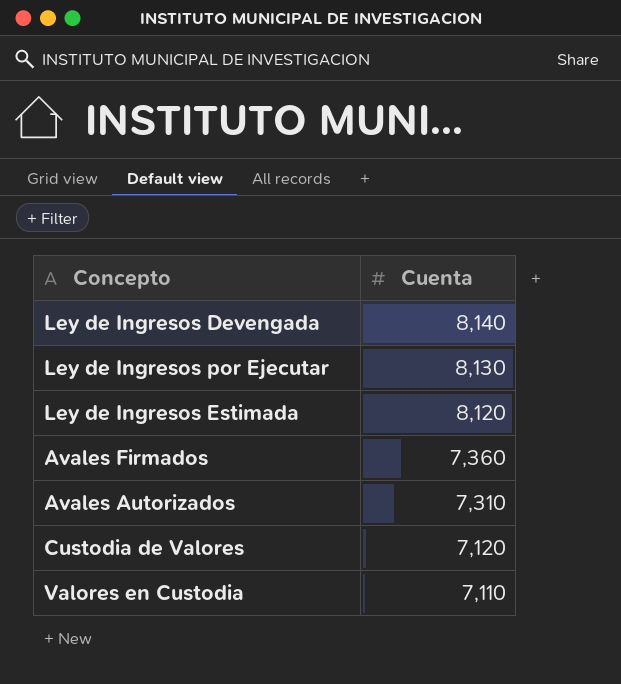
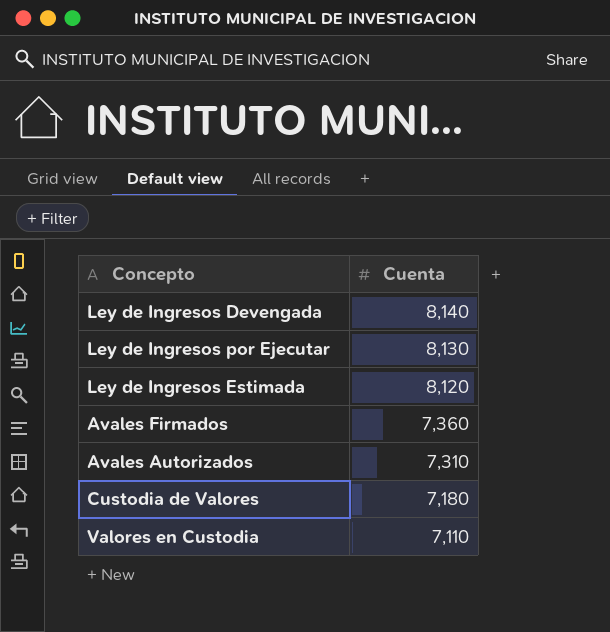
Custodia de Valores | Cuenta: 7,120 -> 7,180

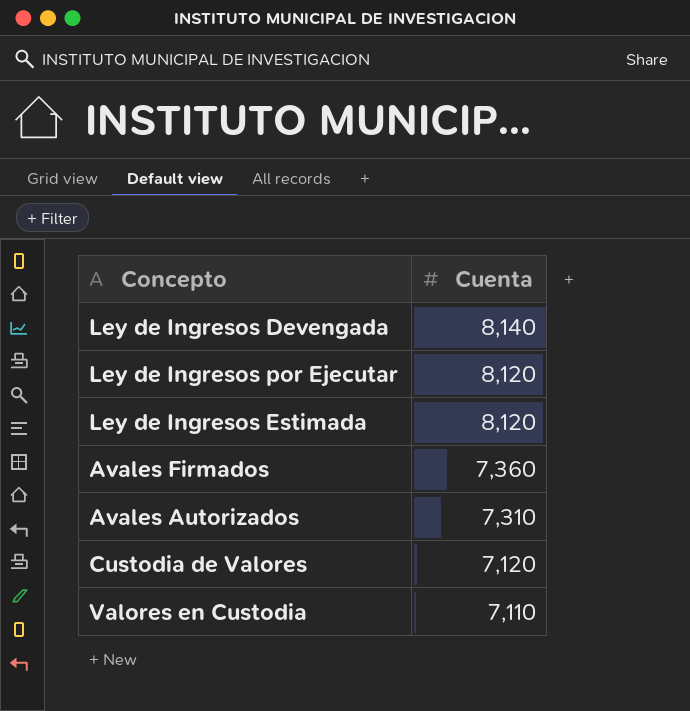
Ley de Ingresos por Ejecutar | Cuenta: 8,130 -> 8,120
Custodia de Valores | Cuenta: 7,180 -> 7,120

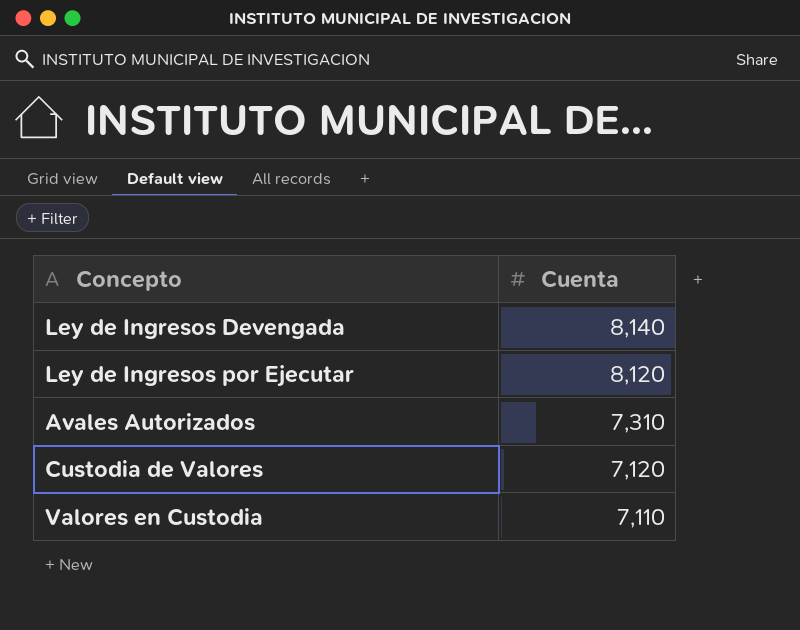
row Ley de Ingresos Estimada: 8,120 -> none
row Avales Firmados: 7,360 -> none

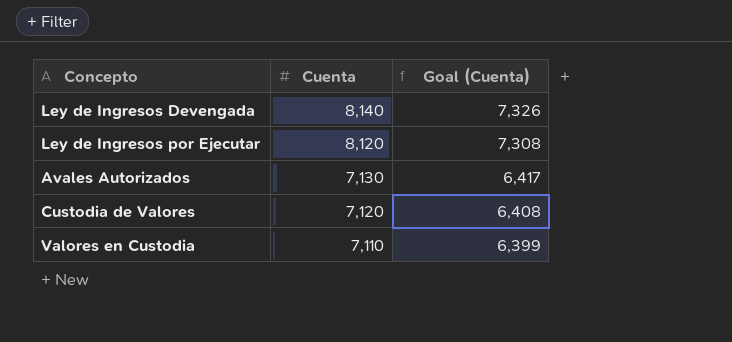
column Goal (Cuenta) | formula: none -> [Cuenta] * 0.9
Avales Autorizados | Cuenta: 7,310 -> 7,130

